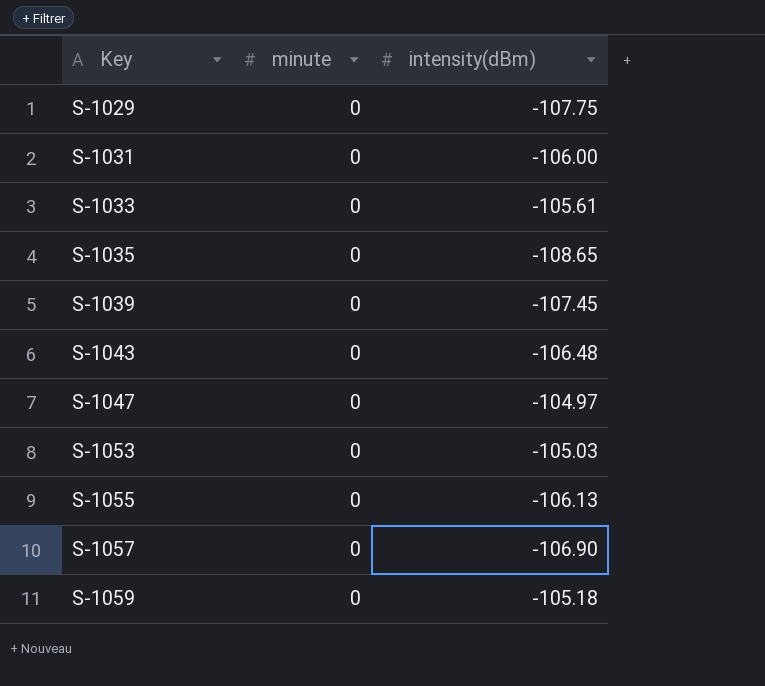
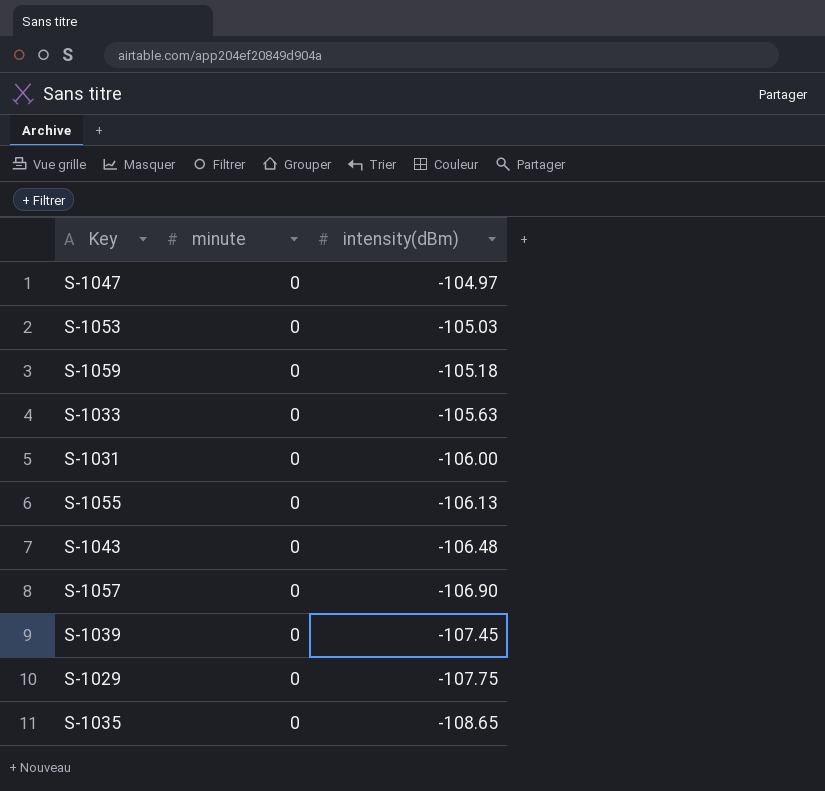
row order: Key ascending -> intensity(dBm) descending
S-1033 | intensity(dBm): -105.61 -> -105.63

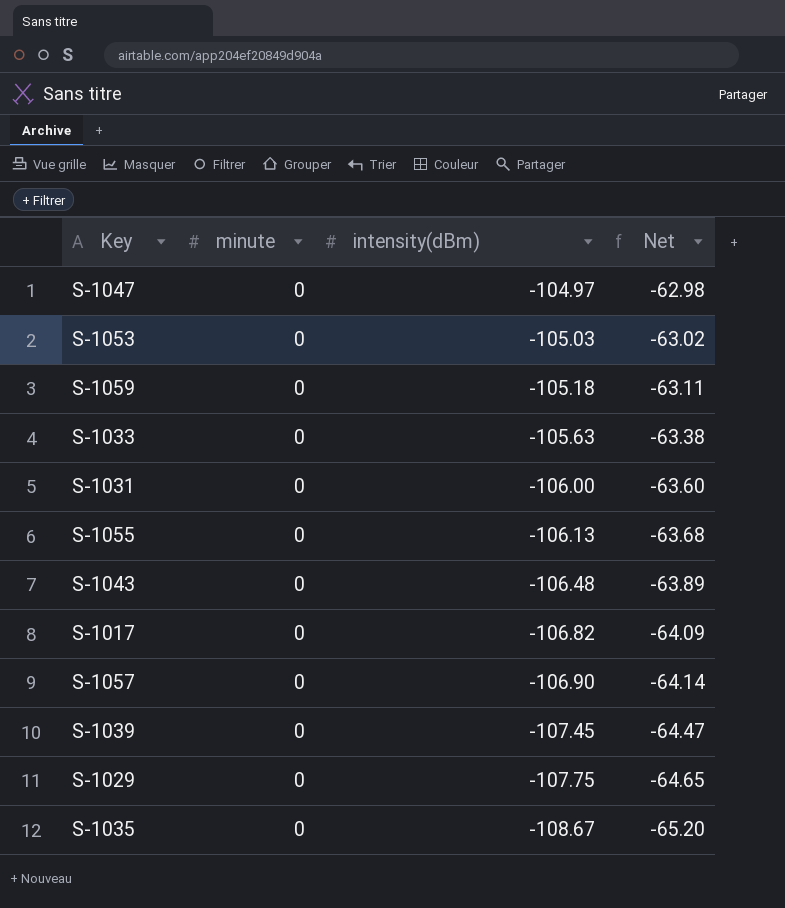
column Net | formula: none -> [intensity(dBm)] * 0.6
row S-1017: none -> 0 | -106.82 | -64.09
S-1035 | intensity(dBm): -108.65 -> -108.67

